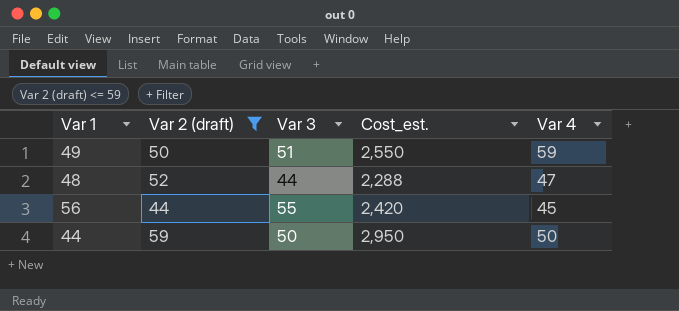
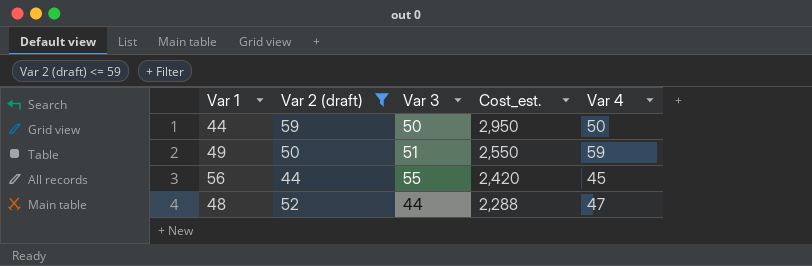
row order: none -> Cost_est. descending

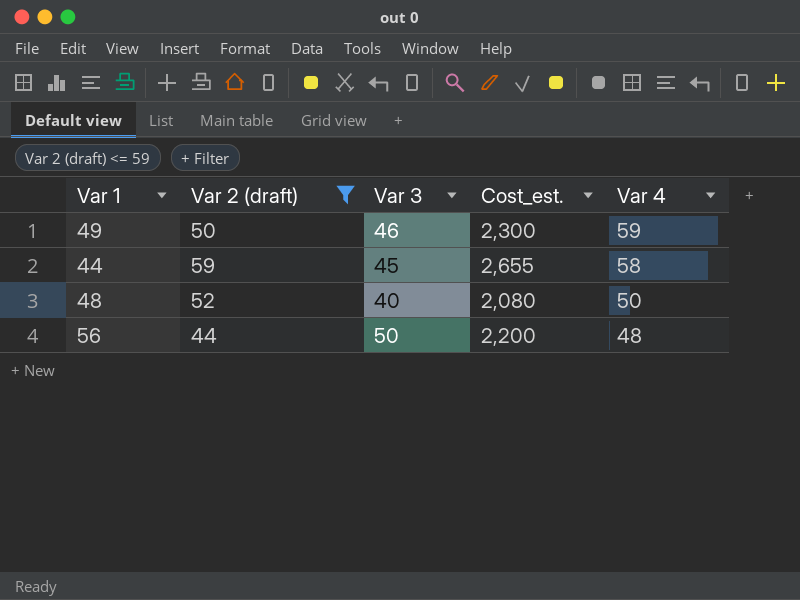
row order: Cost_est. descending -> Var 4 descending
49 | Var 3: 51 -> 46
49 | Cost_est.: 2,550 -> 2,300
44 | Var 3: 50 -> 45
44 | Cost_est.: 2,950 -> 2,655
44 | Var 4: 50 -> 58
48 | Var 3: 44 -> 40
48 | Cost_est.: 2,288 -> 2,080
48 | Var 4: 47 -> 50
56 | Var 3: 55 -> 50
56 | Cost_est.: 2,420 -> 2,200
56 | Var 4: 45 -> 48

